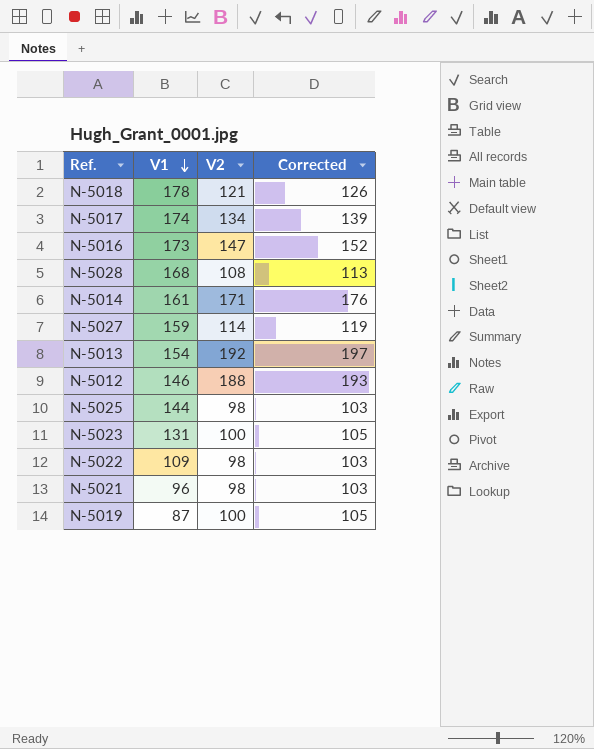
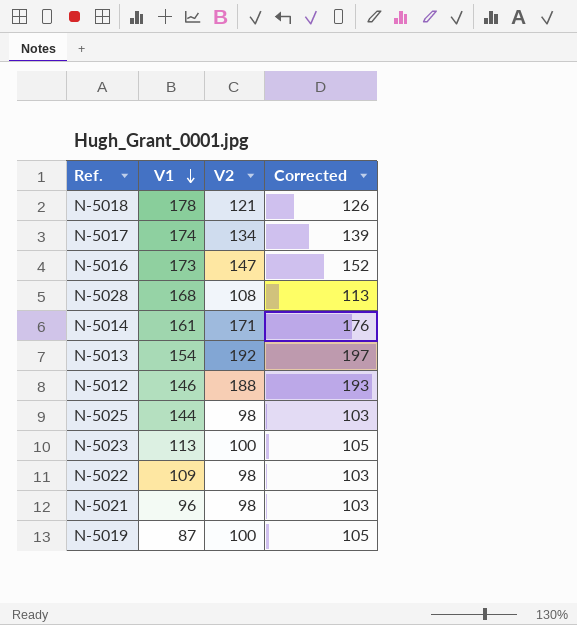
row N-5027: 159 | 114 | 119 -> none
N-5023 | V1: 131 -> 113

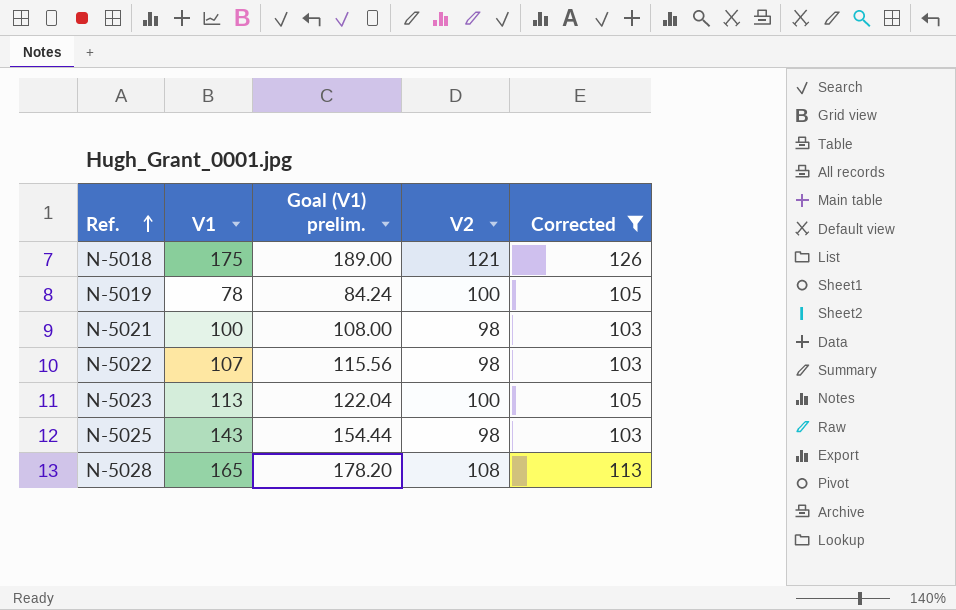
filter: none -> Corrected <= 126
row order: V1 descending -> Ref. ascending
column Goal (V1) prelim. | formula: none -> [V1] * 1.08
N-5018 | V1: 178 -> 175
N-5019 | V1: 87 -> 78
N-5021 | V1: 96 -> 100
N-5022 | V1: 109 -> 107
N-5025 | V1: 144 -> 143
N-5028 | V1: 168 -> 165

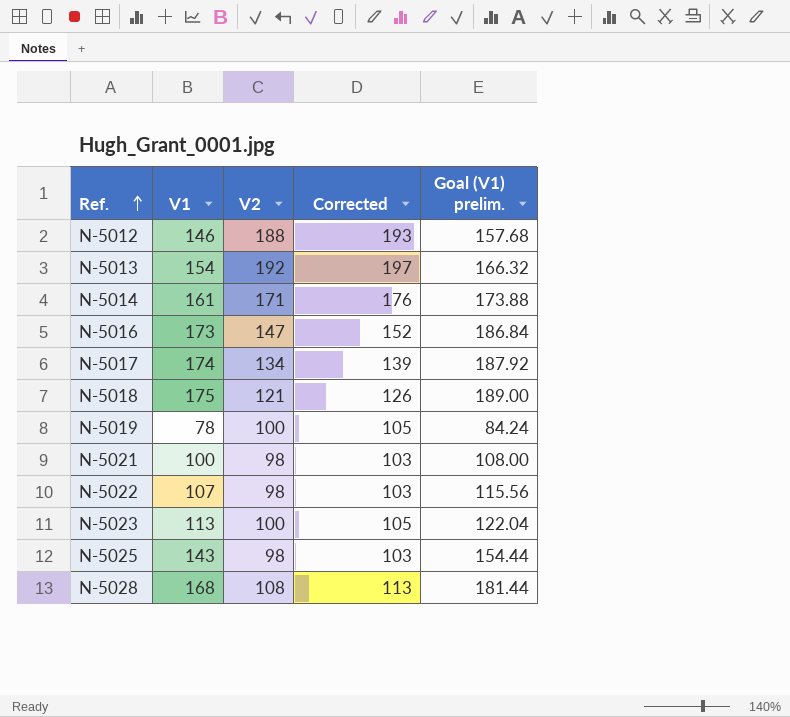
filter: Corrected <= 126 -> none
column Goal (V1) prelim. | position: 3 -> 5
N-5028 | V1: 165 -> 168
N-5028 | Goal (V1) prelim.: 178.20 -> 181.44

